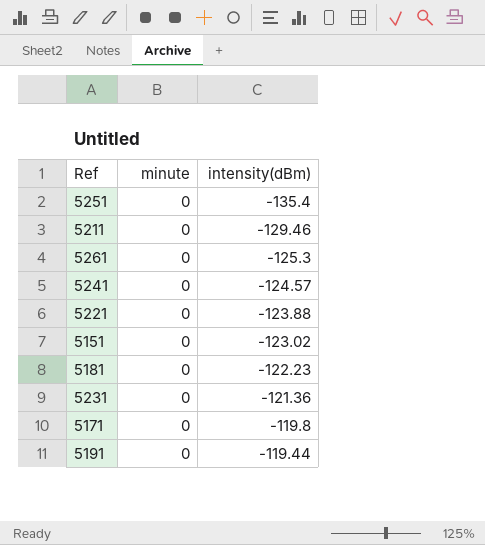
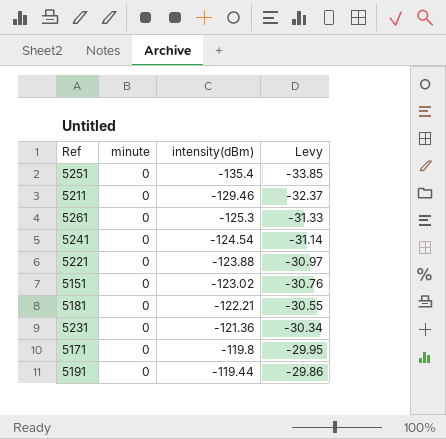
column Levy | formula: none -> [intensity(dBm)] * 0.25
5241 | intensity(dBm): -124.57 -> -124.54
5181 | intensity(dBm): -122.23 -> -122.21

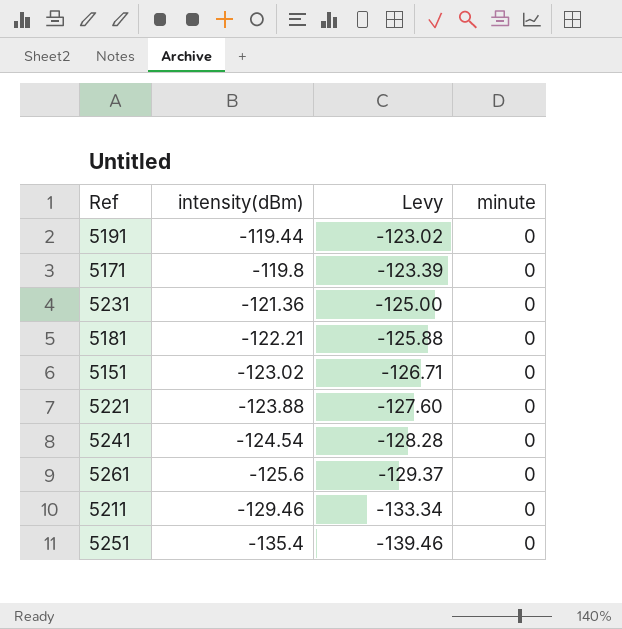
row order: intensity(dBm) ascending -> intensity(dBm) descending
column Levy | formula: [intensity(dBm)] * 0.25 -> [intensity(dBm)] * 1.03
column minute | position: 2 -> 4
5261 | intensity(dBm): -125.3 -> -125.6

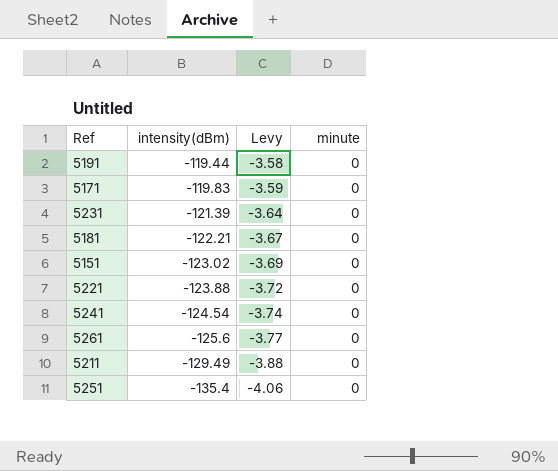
column Levy | formula: [intensity(dBm)] * 1.03 -> [intensity(dBm)] * 0.03
5171 | intensity(dBm): -119.8 -> -119.83
5231 | intensity(dBm): -121.36 -> -121.39
5211 | intensity(dBm): -129.46 -> -129.49

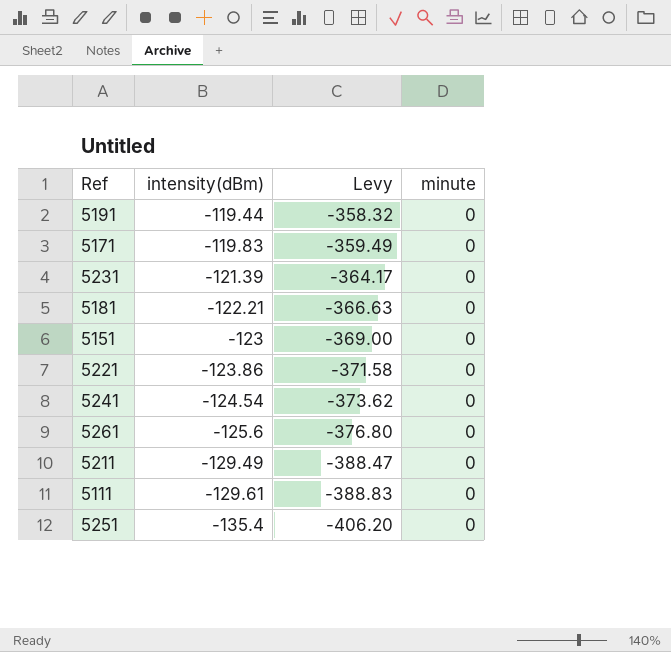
column Levy | formula: [intensity(dBm)] * 0.03 -> [intensity(dBm)] * 3
5151 | intensity(dBm): -123.02 -> -123
5221 | intensity(dBm): -123.88 -> -123.86
row 5111: none -> -129.61 | -388.83 | 0

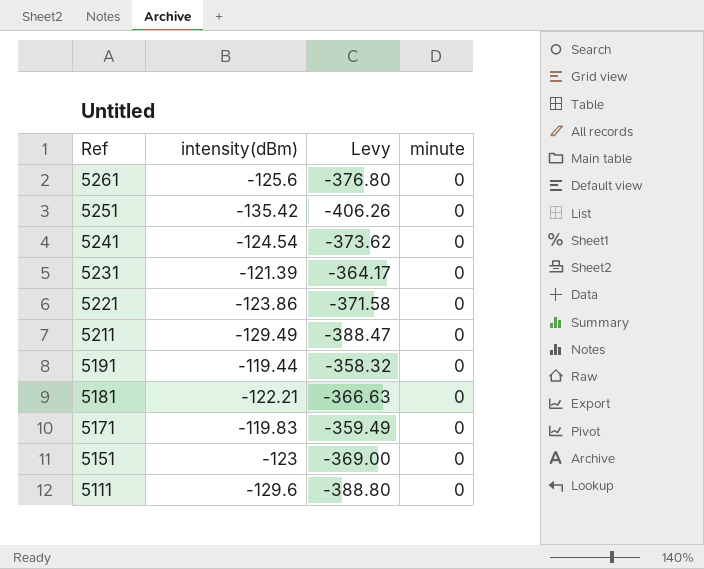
row order: intensity(dBm) descending -> Ref descending
5251 | intensity(dBm): -135.4 -> -135.42
5251 | Levy: -406.20 -> -406.26
5111 | intensity(dBm): -129.61 -> -129.6
5111 | Levy: -388.83 -> -388.80

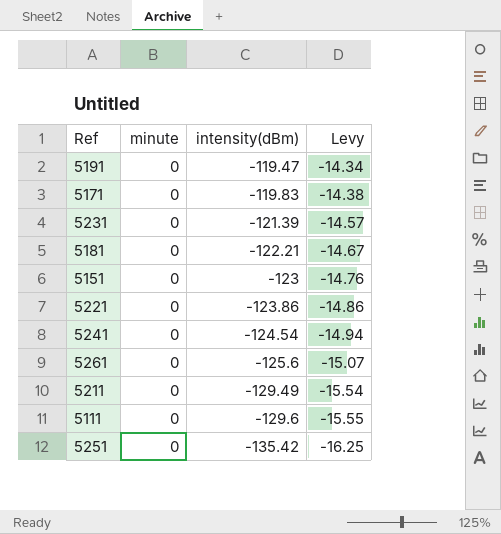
row order: Ref descending -> intensity(dBm) descending
column minute | position: 4 -> 2
column Levy | formula: [intensity(dBm)] * 3 -> [intensity(dBm)] * 0.12
5191 | intensity(dBm): -119.44 -> -119.47

